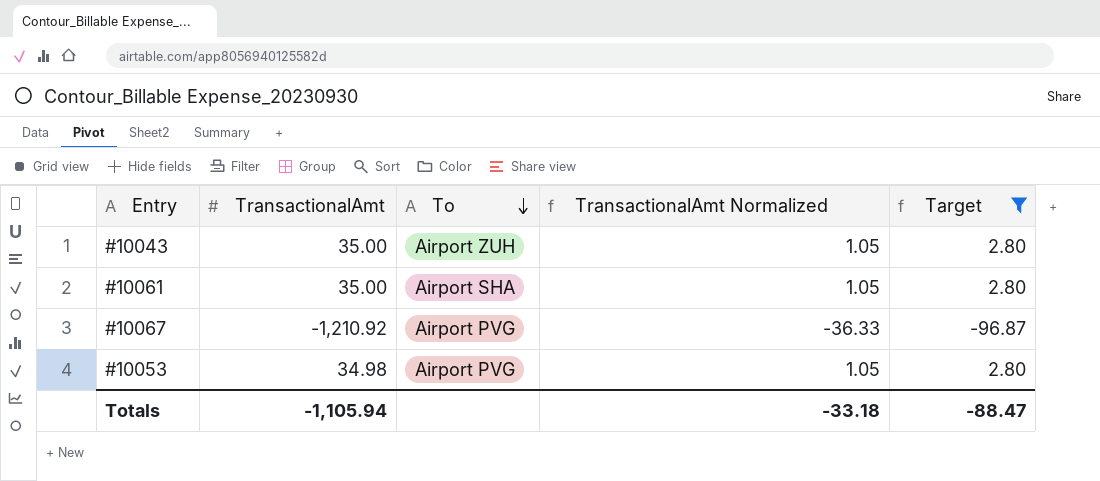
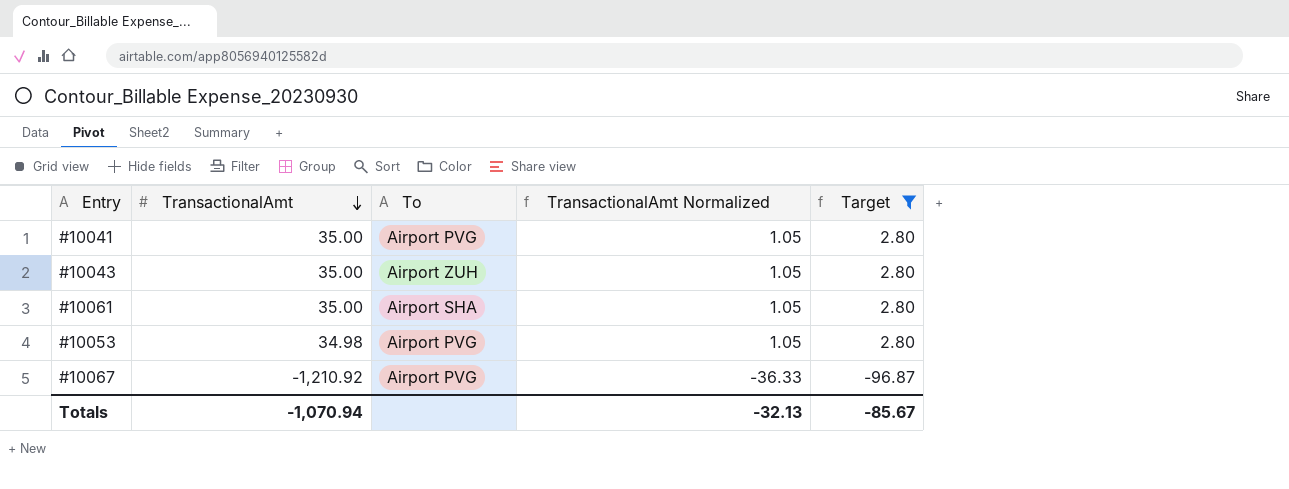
row order: To descending -> TransactionalAmt descending
row #10041: none -> 35.00 | Airport PVG | 1.05 | 2.80
Totals | TransactionalAmt: -1,105.94 -> -1,070.94
Totals | TransactionalAmt Normalized: -33.18 -> -32.13
Totals | Target: -88.47 -> -85.67

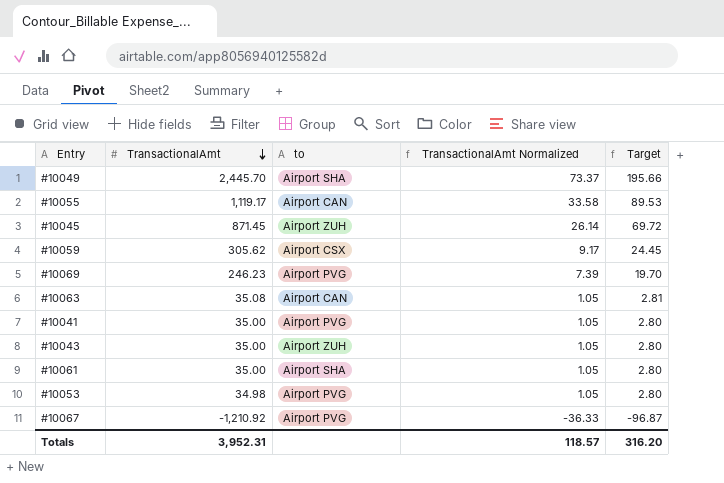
filter: Target <= 2.80 -> none
column name: To -> to
Totals | TransactionalAmt: -1,070.94 -> 3,952.31
Totals | TransactionalAmt Normalized: -32.13 -> 118.57
Totals | Target: -85.67 -> 316.20

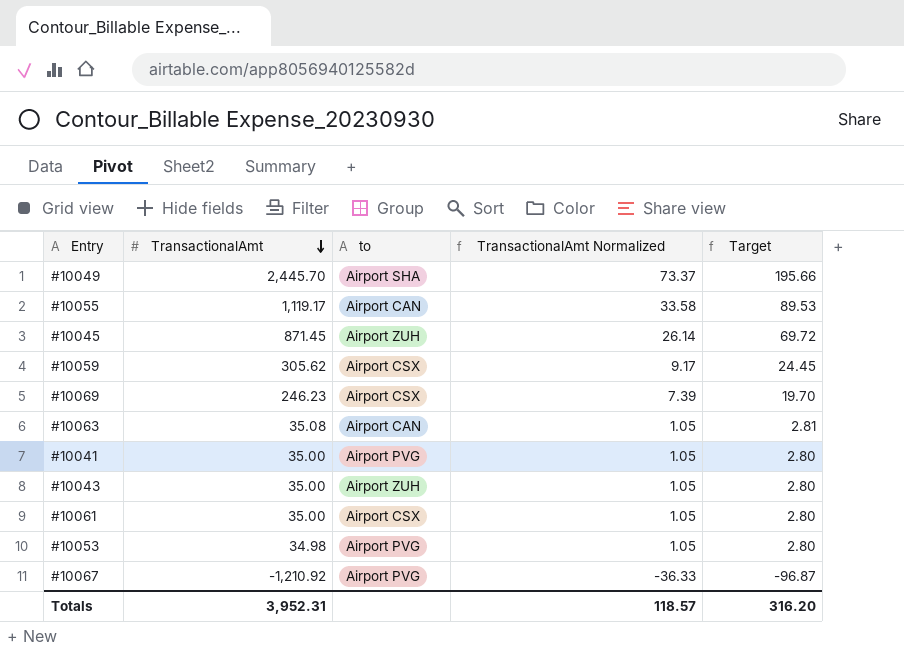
#10069 | to: Airport PVG -> Airport CSX
#10061 | to: Airport SHA -> Airport CSX

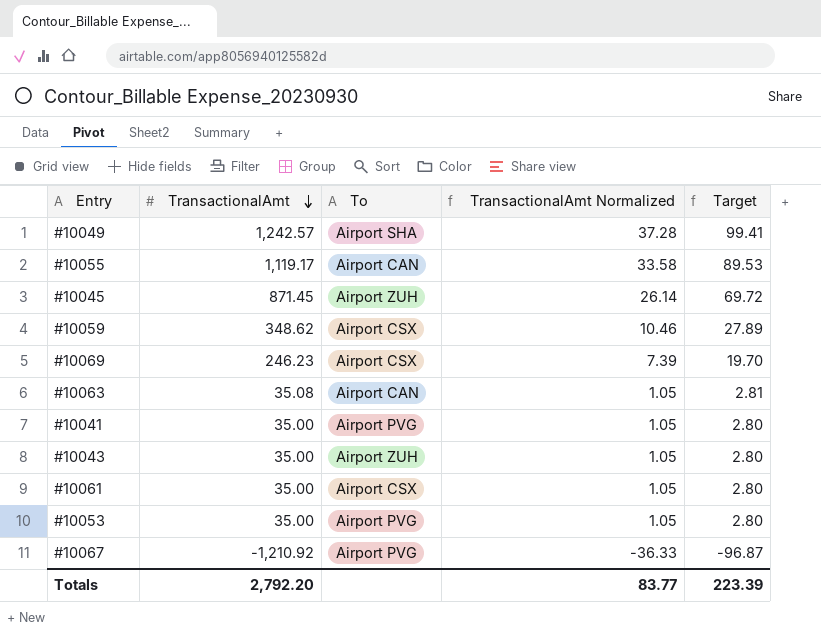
column name: to -> To
#10049 | TransactionalAmt: 2,445.70 -> 1,242.57
#10049 | TransactionalAmt Normalized: 73.37 -> 37.28
#10049 | Target: 195.66 -> 99.41
#10059 | TransactionalAmt: 305.62 -> 348.62
#10059 | TransactionalAmt Normalized: 9.17 -> 10.46
#10059 | Target: 24.45 -> 27.89
#10053 | TransactionalAmt: 34.98 -> 35.00
Totals | TransactionalAmt: 3,952.31 -> 2,792.20
Totals | TransactionalAmt Normalized: 118.57 -> 83.77
Totals | Target: 316.20 -> 223.39

